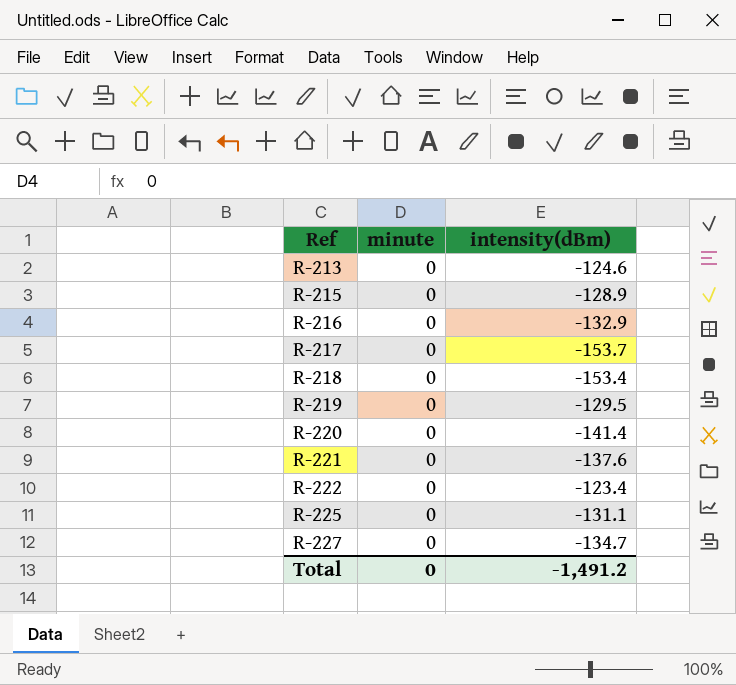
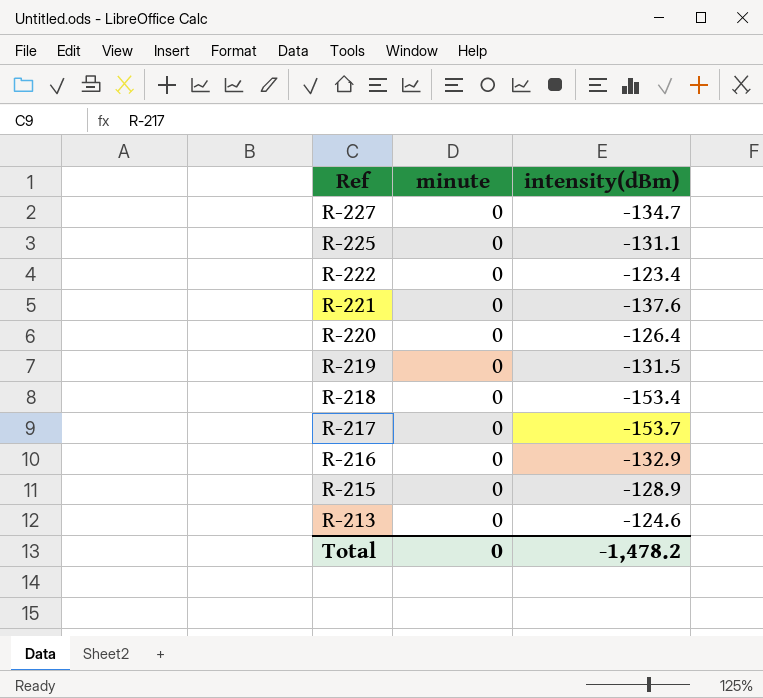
row order: Ref ascending -> Ref descending
R-220 | intensity(dBm): -141.4 -> -126.4
R-219 | intensity(dBm): -129.5 -> -131.5
Total | intensity(dBm): -1,491.2 -> -1,478.2

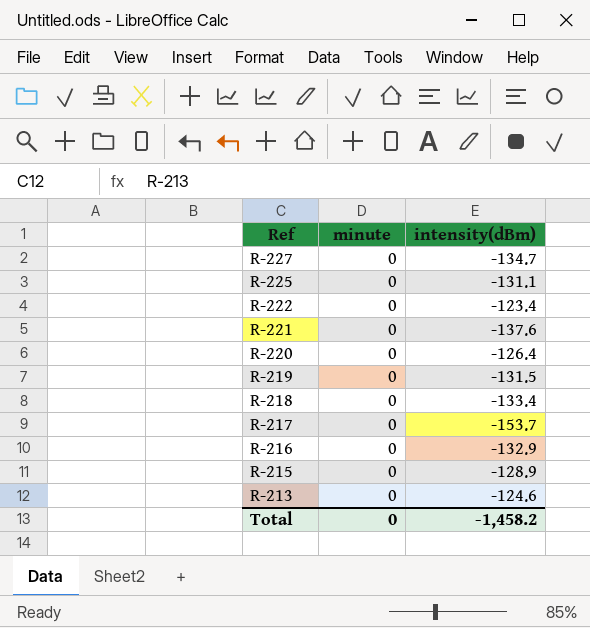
R-218 | intensity(dBm): -153.4 -> -133.4
Total | intensity(dBm): -1,478.2 -> -1,458.2

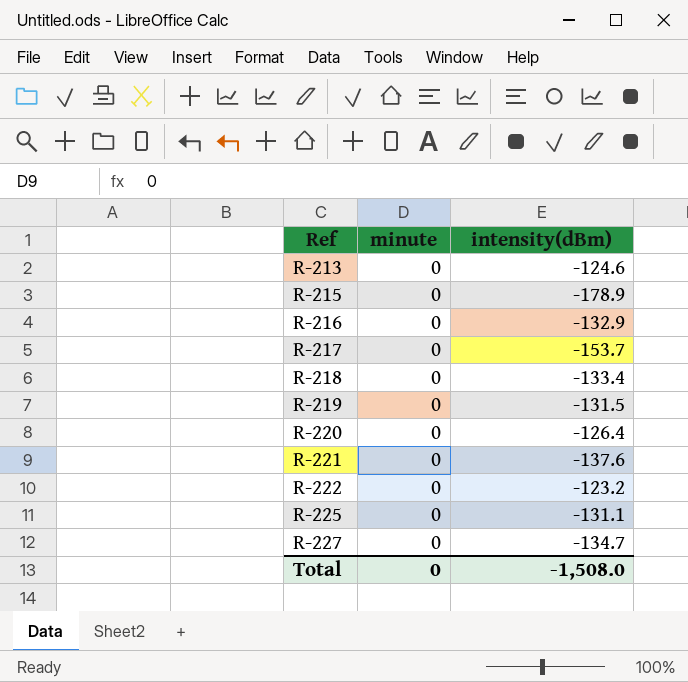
row order: Ref descending -> Ref ascending
R-215 | intensity(dBm): -128.9 -> -178.9
R-222 | intensity(dBm): -123.4 -> -123.2
Total | intensity(dBm): -1,458.2 -> -1,508.0

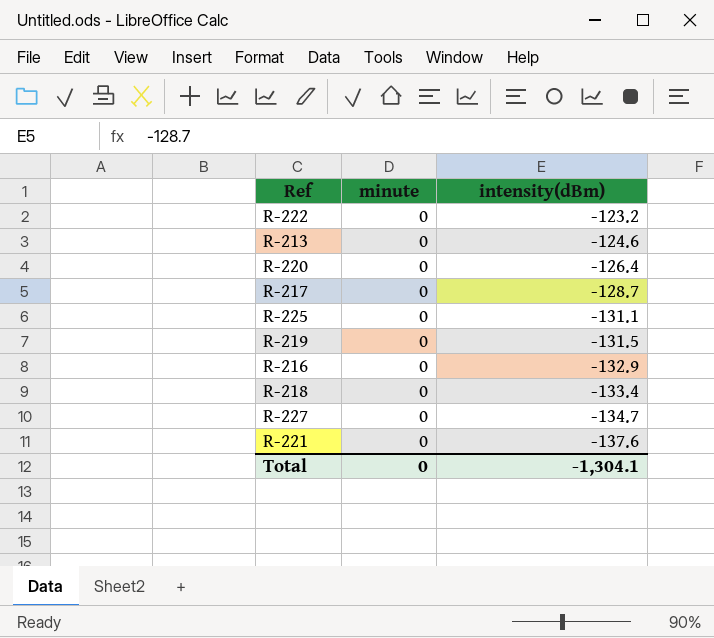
row order: Ref ascending -> intensity(dBm) descending
row R-215: 0 | -178.9 -> none
R-217 | intensity(dBm): -153.7 -> -128.7
Total | intensity(dBm): -1,508.0 -> -1,304.1

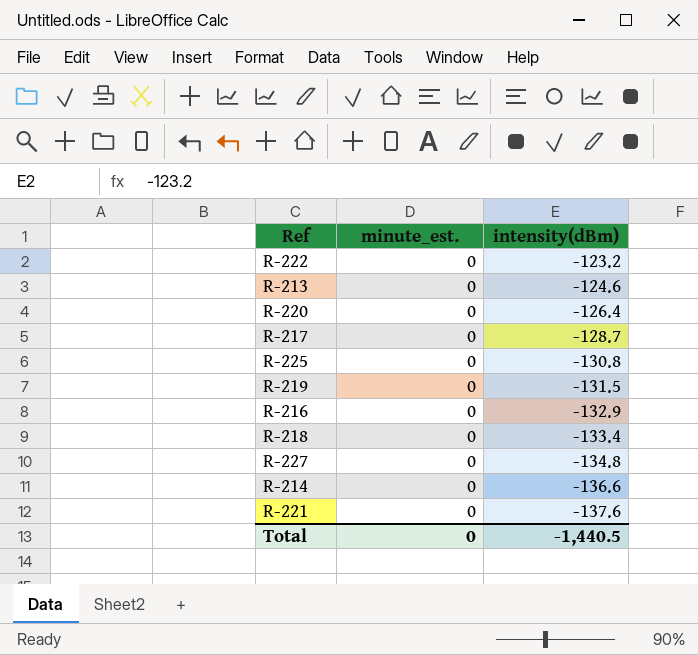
column name: minute -> minute_est.
R-225 | intensity(dBm): -131.1 -> -130.8
R-227 | intensity(dBm): -134.7 -> -134.8
row R-214: none -> 0 | -136.6
Total | intensity(dBm): -1,304.1 -> -1,440.5

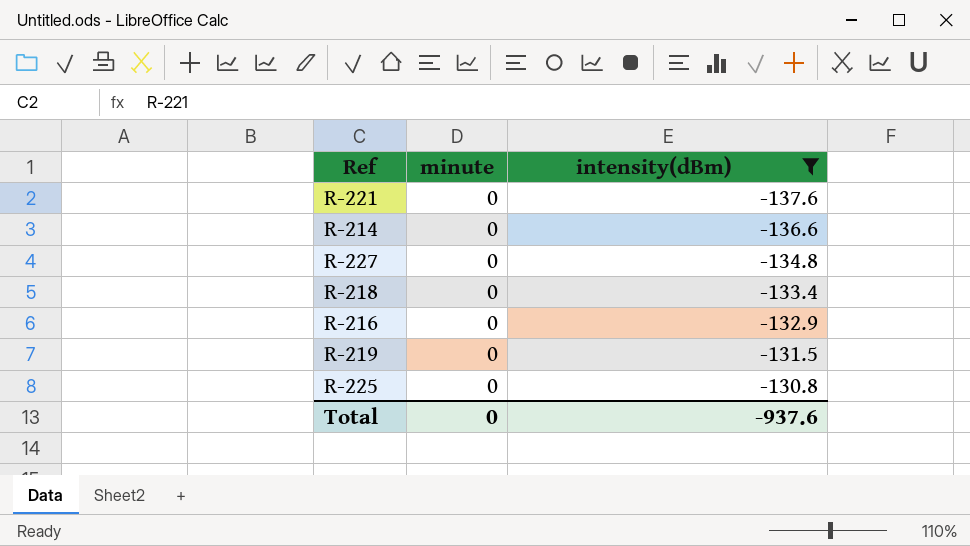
filter: none -> intensity(dBm) <= -130.8
row order: intensity(dBm) descending -> intensity(dBm) ascending
column name: minute_est. -> minute
Total | intensity(dBm): -1,440.5 -> -937.6

